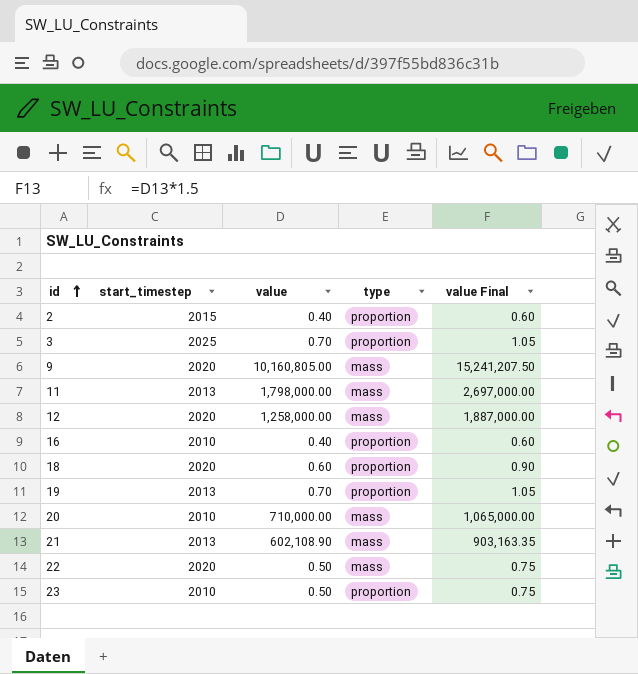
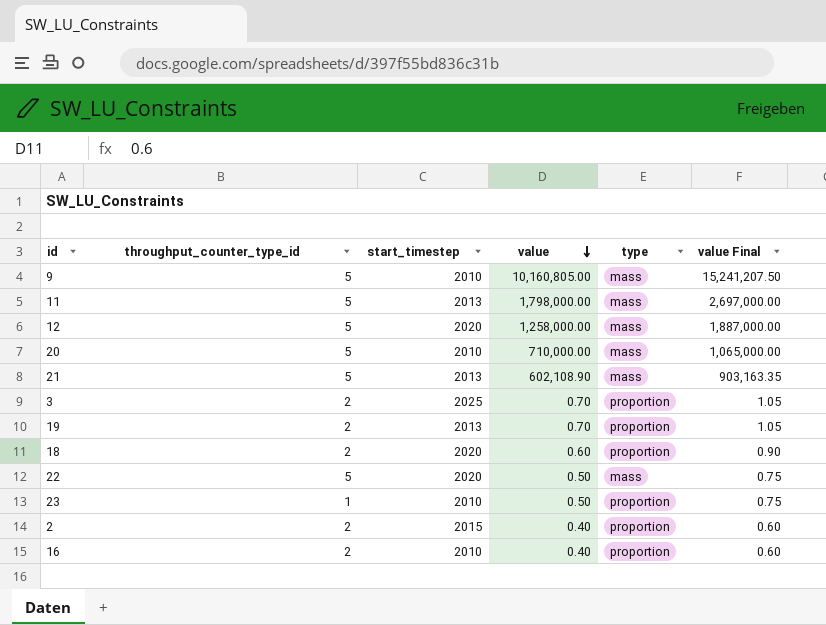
row order: id ascending -> value descending
column throughput_counter_type_id | position: none -> 2
9 | start_timestep: 2020 -> 2010

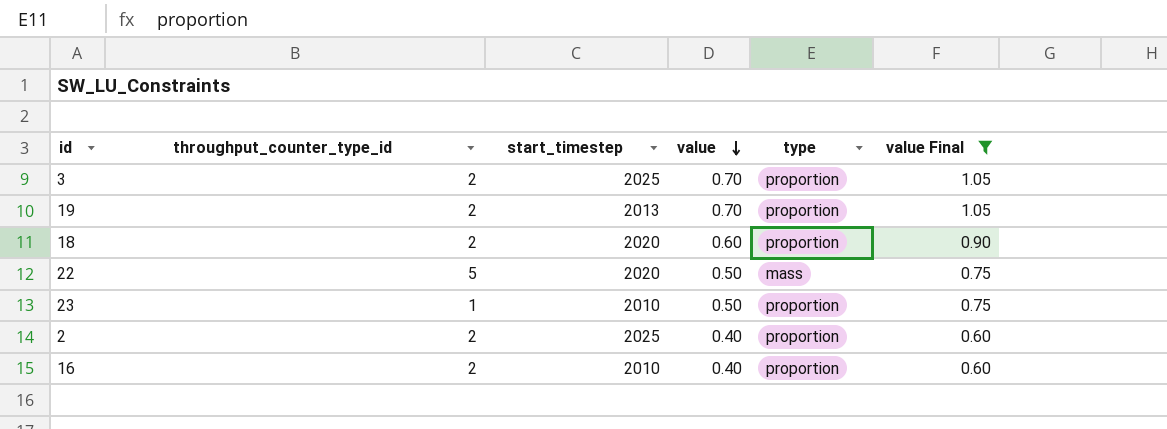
filter: none -> value Final <= 1.05
2 | start_timestep: 2015 -> 2025

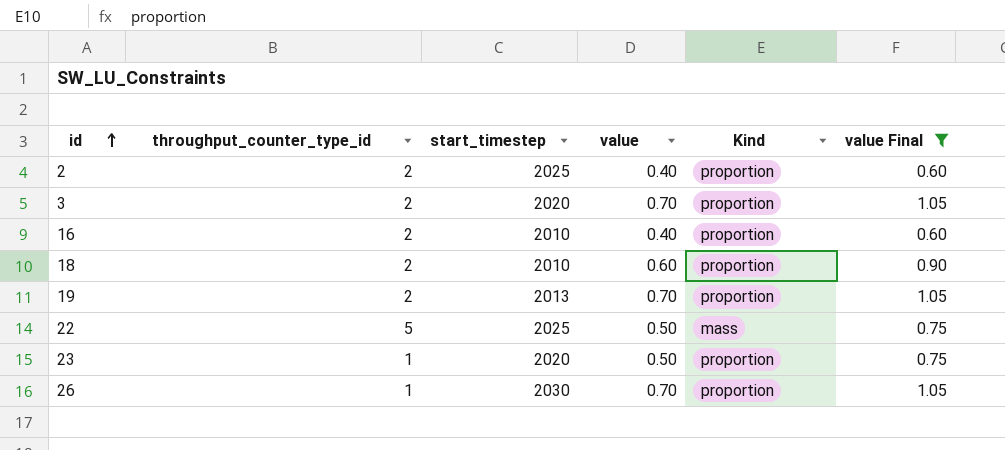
row order: value descending -> id ascending
column name: type -> Kind
3 | start_timestep: 2025 -> 2020
18 | start_timestep: 2020 -> 2010
22 | start_timestep: 2020 -> 2025
23 | start_timestep: 2010 -> 2020
row 26: none -> 1 | 2030 | 0.70 | proportion | 1.05

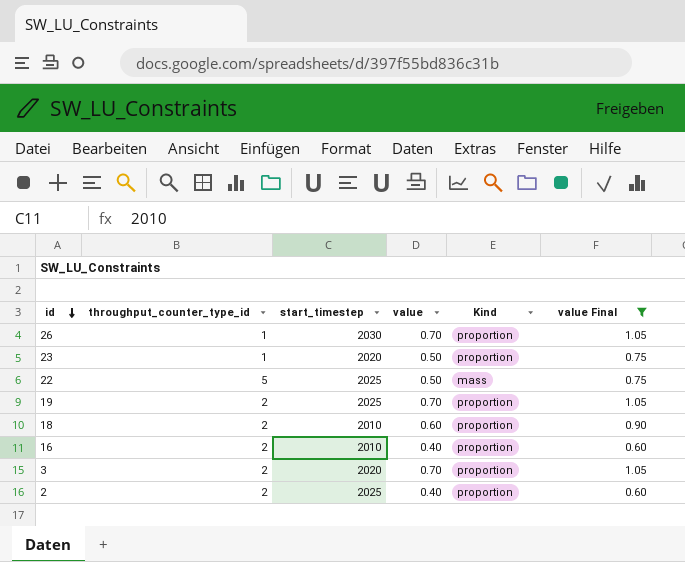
row order: id ascending -> id descending
19 | start_timestep: 2013 -> 2025

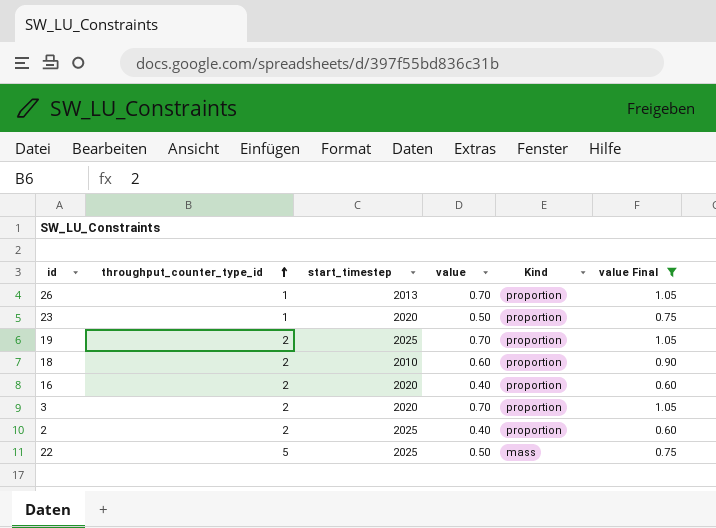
row order: id descending -> throughput_counter_type_id ascending
26 | start_timestep: 2030 -> 2013
16 | start_timestep: 2010 -> 2020

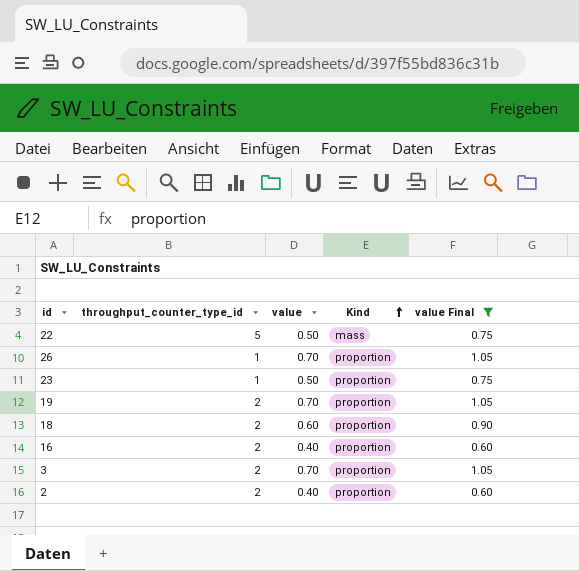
row order: throughput_counter_type_id ascending -> Kind ascending
column start_timestep | position: 3 -> none

